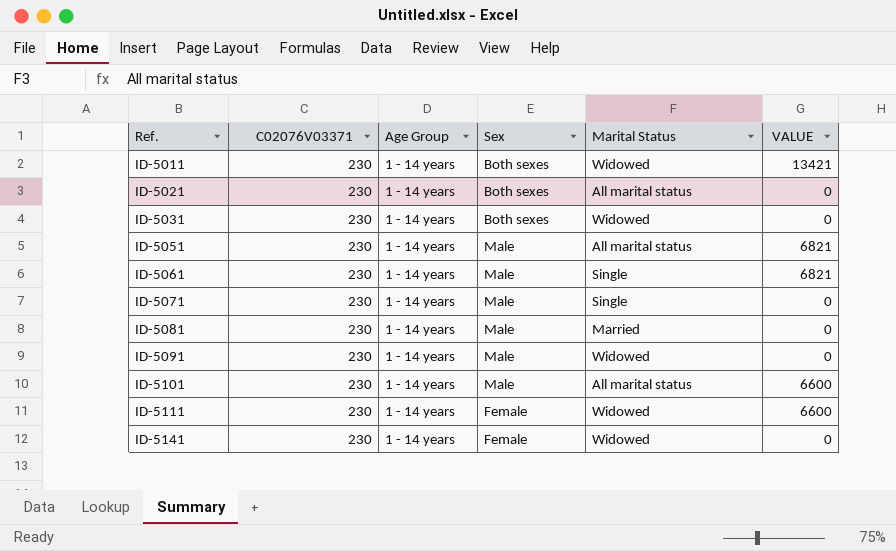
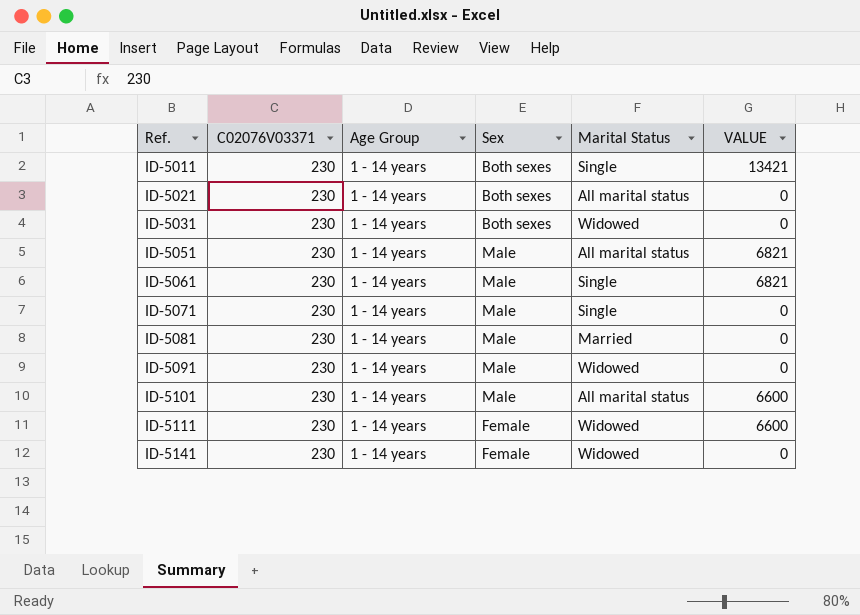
ID-5011 | Marital Status: Widowed -> Single

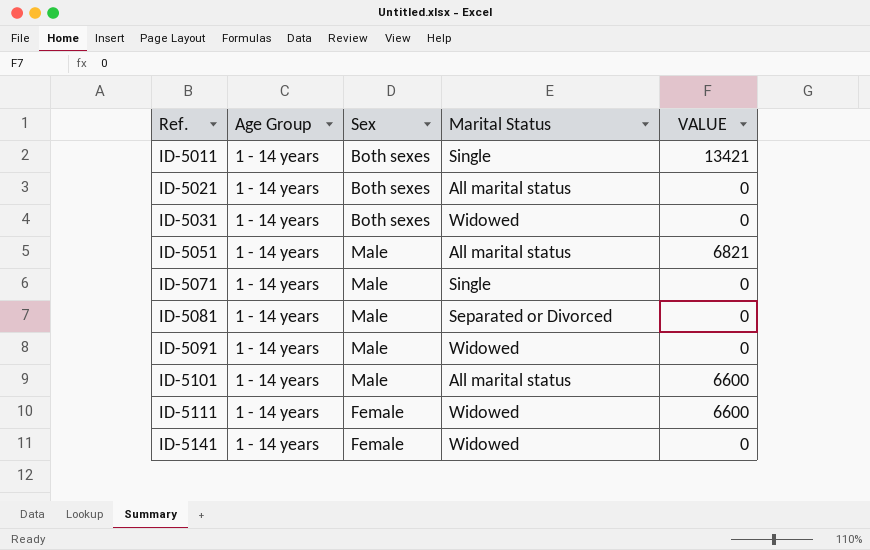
column C02076V03371 | position: 2 -> none
row ID-5061: 230 | 1 - 14 years | Male | Single | 6821 -> none
ID-5081 | Marital Status: Married -> Separated or Divorced

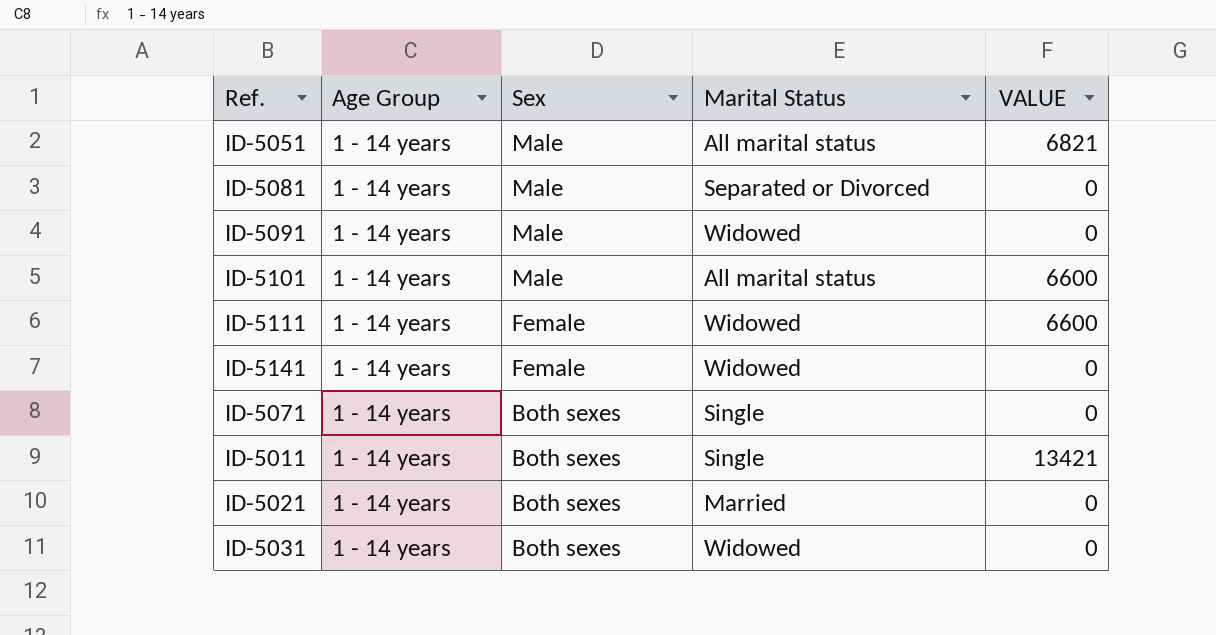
row order: Ref. ascending -> Sex descending
ID-5071 | Sex: Male -> Both sexes
ID-5021 | Marital Status: All marital status -> Married

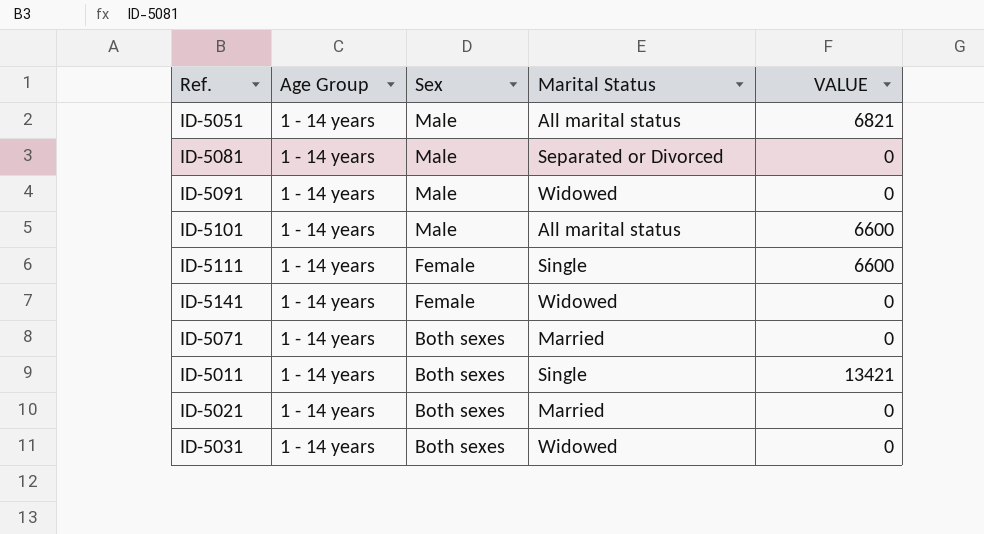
ID-5111 | Marital Status: Widowed -> Single
ID-5071 | Marital Status: Single -> Married

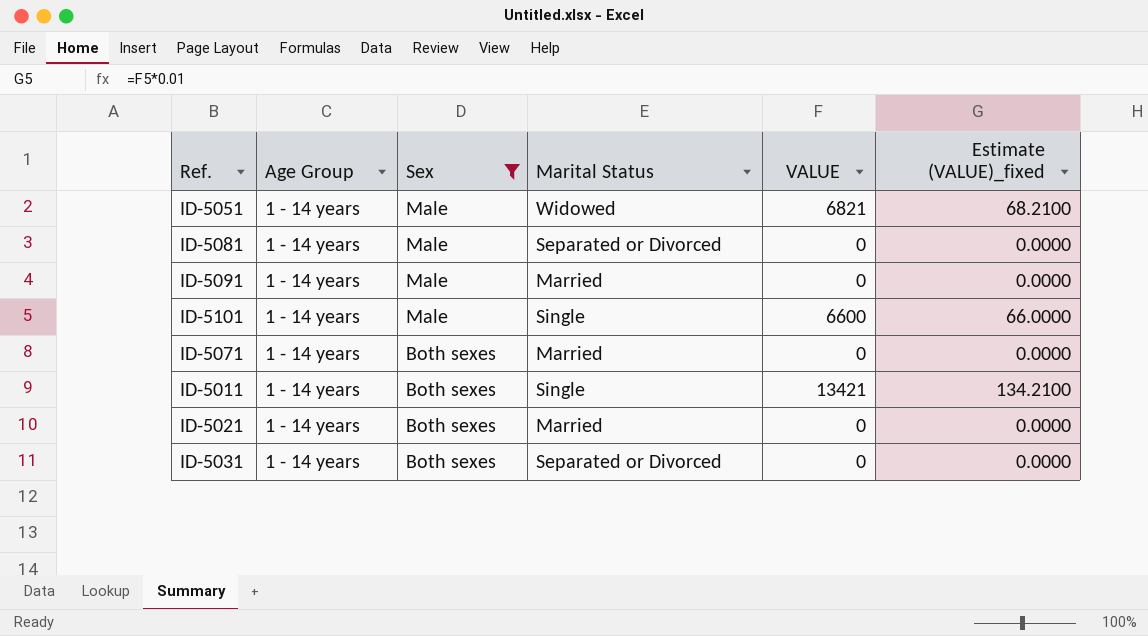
filter: none -> Sex != Female
column Estimate (VALUE)_fixed | formula: none -> [VALUE] * 0.01
ID-5051 | Marital Status: All marital status -> Widowed
ID-5091 | Marital Status: Widowed -> Married
ID-5101 | Marital Status: All marital status -> Single
ID-5031 | Marital Status: Widowed -> Separated or Divorced

